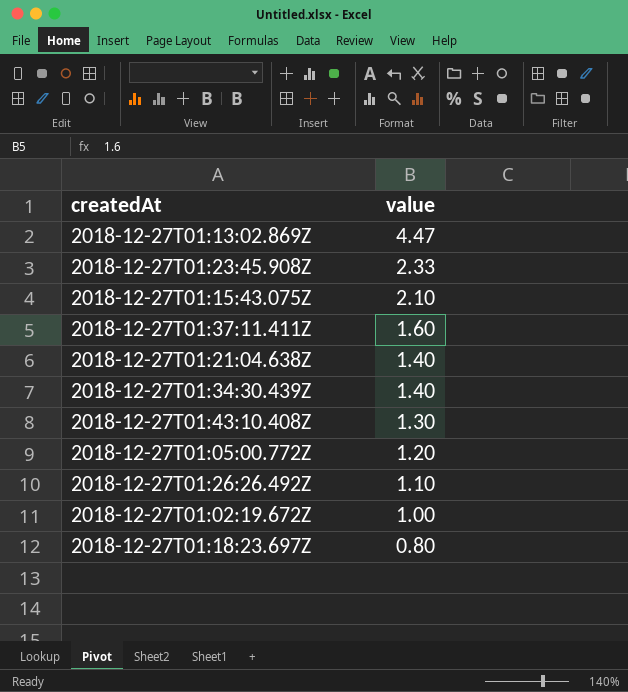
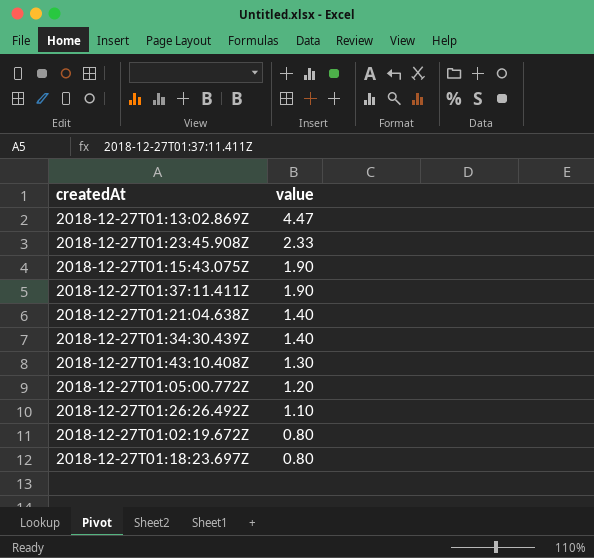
2018-12-27T01:15:43.075Z | value: 2.10 -> 1.90
2018-12-27T01:37:11.411Z | value: 1.60 -> 1.90
2018-12-27T01:02:19.672Z | value: 1.00 -> 0.80

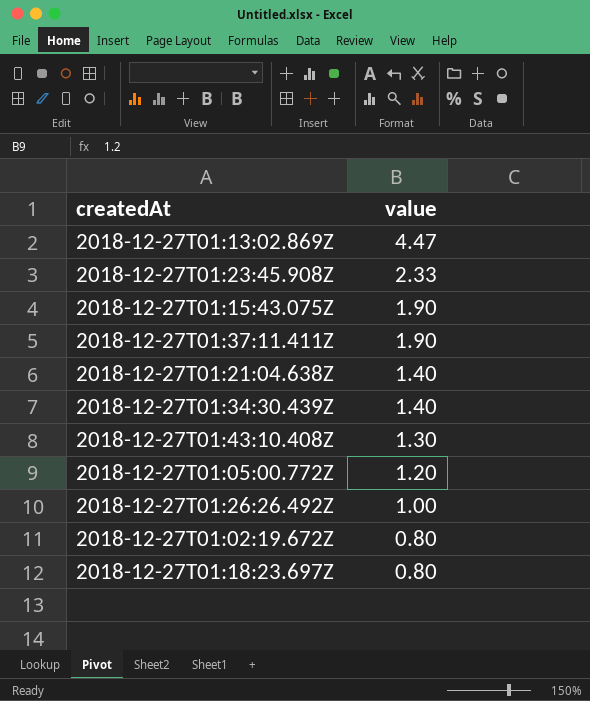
2018-12-27T01:26:26.492Z | value: 1.10 -> 1.00

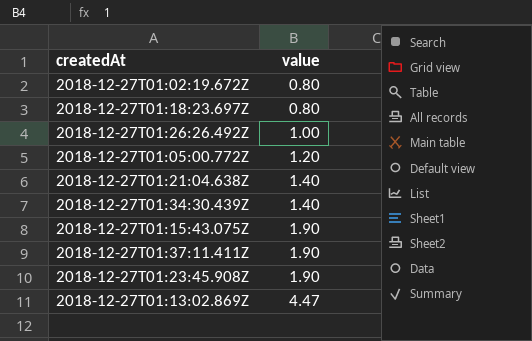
row order: value descending -> value ascending
row 2018-12-27T01:43:10.408Z: 1.30 -> none
2018-12-27T01:23:45.908Z | value: 2.33 -> 1.90

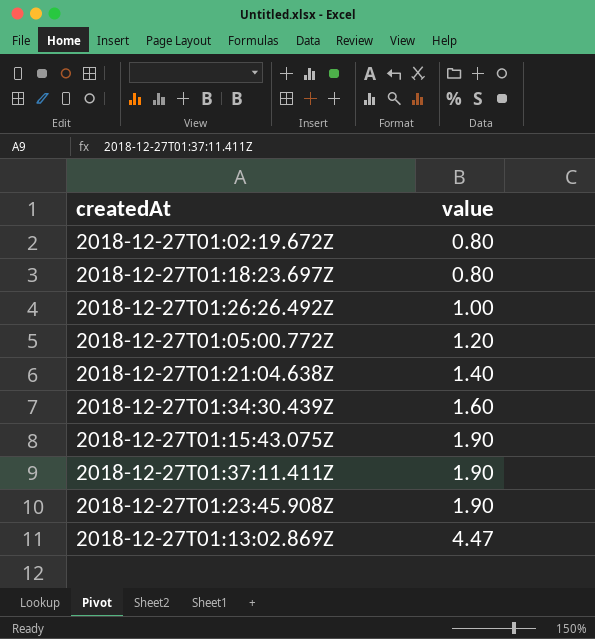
2018-12-27T01:34:30.439Z | value: 1.40 -> 1.60

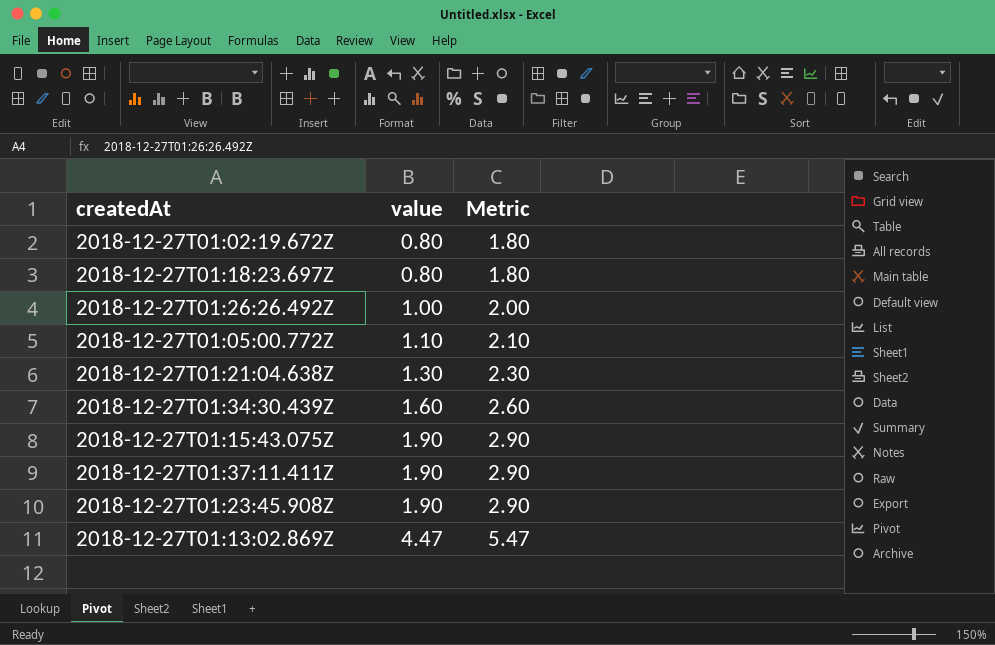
column Metric | formula: none -> [value] + 1
2018-12-27T01:05:00.772Z | value: 1.20 -> 1.10
2018-12-27T01:21:04.638Z | value: 1.40 -> 1.30

